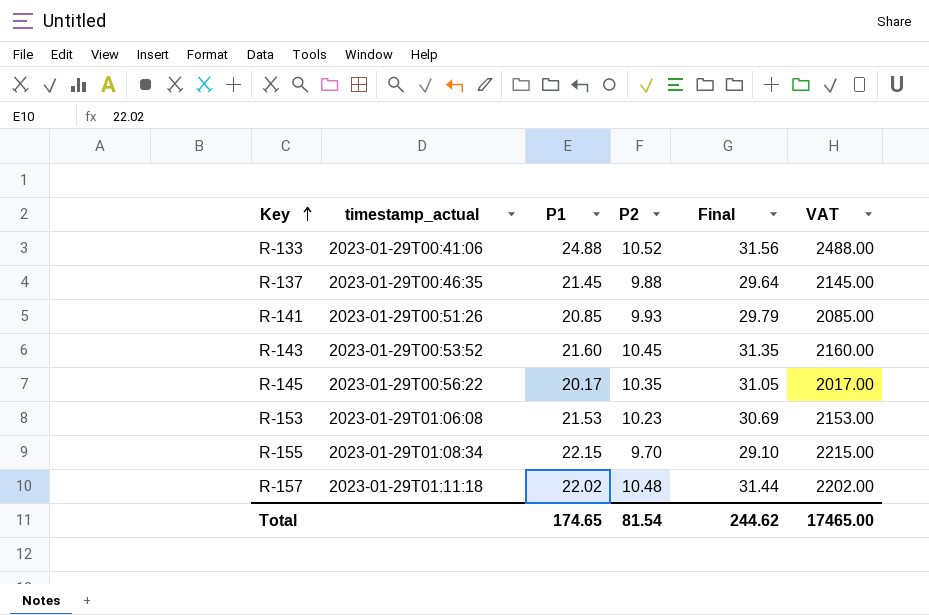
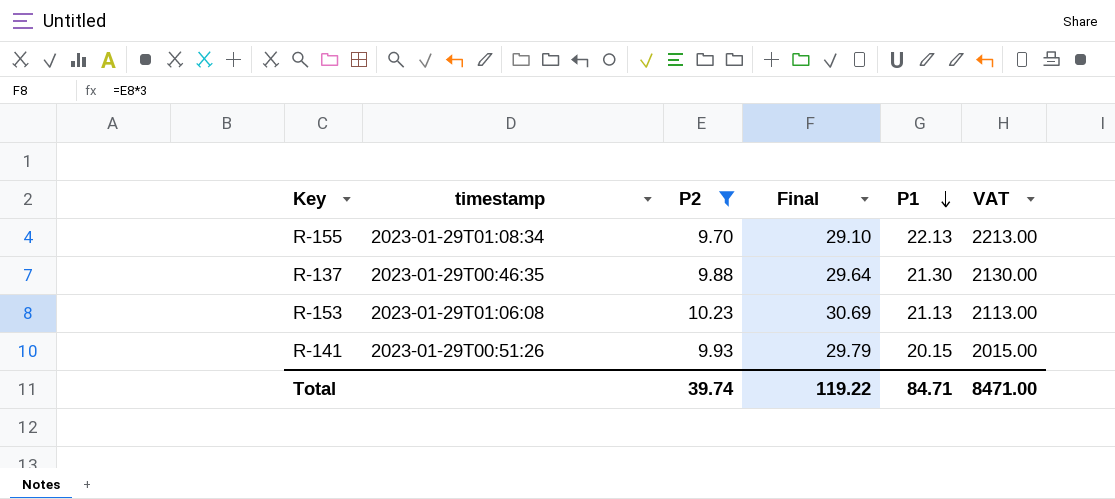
filter: none -> P2 <= 10.23
row order: Key ascending -> P1 descending
column name: timestamp_actual -> timestamp
column P1 | position: 3 -> 5
R-155 | P1: 22.15 -> 22.13
R-155 | VAT: 2215.00 -> 2213.00
R-137 | P1: 21.45 -> 21.30
R-137 | VAT: 2145.00 -> 2130.00
R-153 | P1: 21.53 -> 21.13
R-153 | VAT: 2153.00 -> 2113.00
R-141 | P1: 20.85 -> 20.15
R-141 | VAT: 2085.00 -> 2015.00
Total | P2: 81.54 -> 39.74
Total | Final: 244.62 -> 119.22
Total | P1: 174.65 -> 84.71
Total | VAT: 17465.00 -> 8471.00

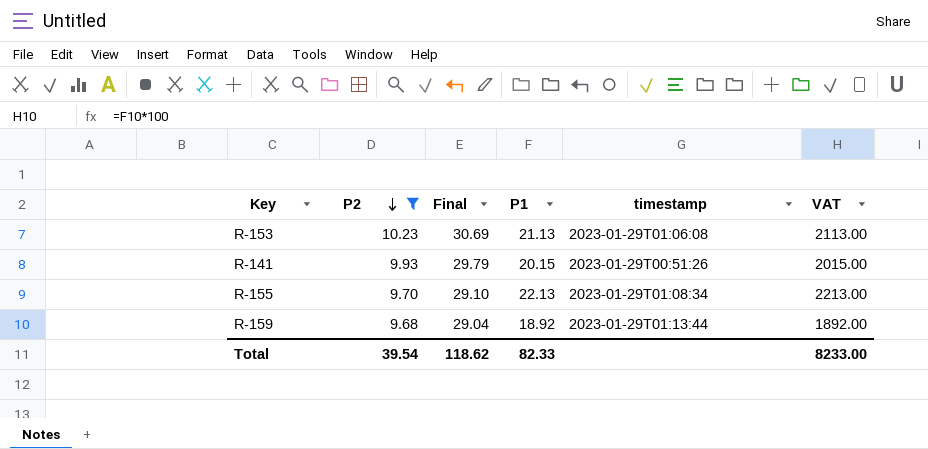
row order: P1 descending -> P2 descending
column timestamp | position: 2 -> 5
row R-137: 2023-01-29T00:46:35 | 9.88 | 29.64 | 21.30 | 2130.00 -> none
row R-159: none -> 9.68 | 29.04 | 18.92 | 2023-01-29T01:13:44 | 1892.00
Total | P2: 39.74 -> 39.54
Total | Final: 119.22 -> 118.62
Total | P1: 84.71 -> 82.33
Total | VAT: 8471.00 -> 8233.00

